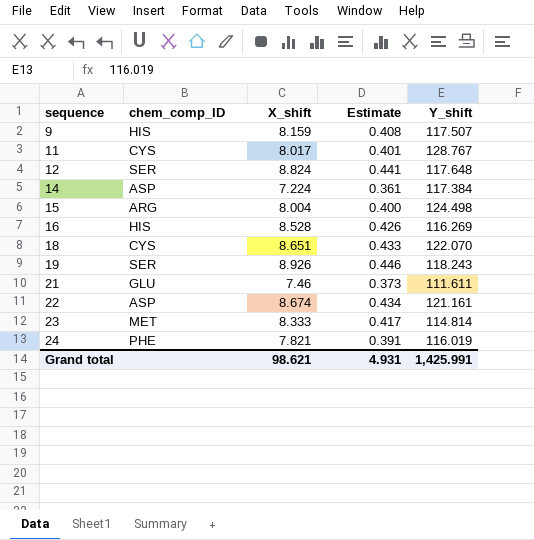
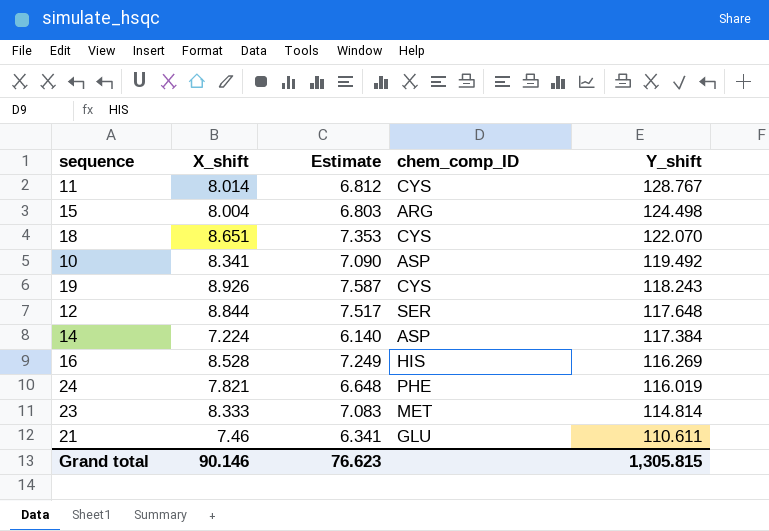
row order: sequence ascending -> Y_shift descending
column Estimate | formula: [X_shift] * 0.05 -> [X_shift] * 0.85
column chem_comp_ID | position: 2 -> 4
row 9: HIS | 8.159 | 0.408 | 117.507 -> none
row 22: ASP | 8.674 | 0.434 | 121.161 -> none
11 | X_shift: 8.017 -> 8.014
row 10: none -> 8.341 | 7.090 | ASP | 119.492
19 | chem_comp_ID: SER -> CYS
12 | X_shift: 8.824 -> 8.844
21 | Y_shift: 111.611 -> 110.611
Grand total | X_shift: 98.621 -> 90.146
Grand total | Estimate: 4.931 -> 76.623
Grand total | Y_shift: 1,425.991 -> 1,305.815

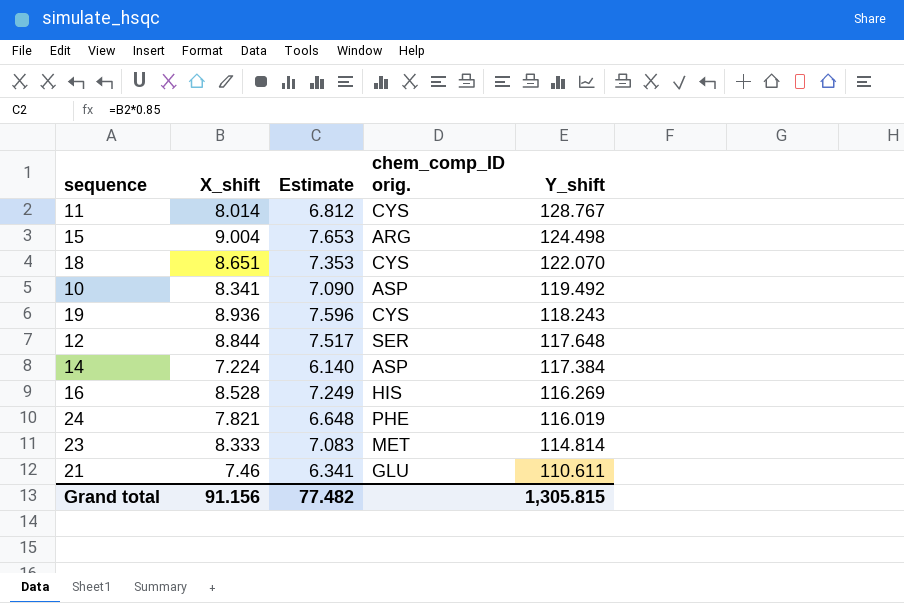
column name: chem_comp_ID -> chem_comp_ID orig.
15 | X_shift: 8.004 -> 9.004
15 | Estimate: 6.803 -> 7.653
19 | X_shift: 8.926 -> 8.936
19 | Estimate: 7.587 -> 7.596
Grand total | X_shift: 90.146 -> 91.156
Grand total | Estimate: 76.623 -> 77.482

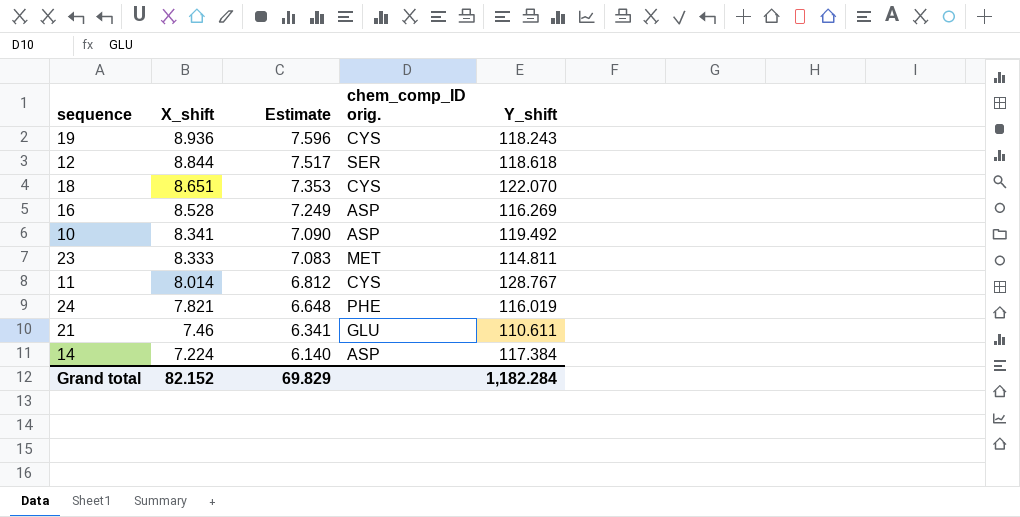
row order: Y_shift descending -> X_shift descending
row 15: 9.004 | 7.653 | ARG | 124.498 -> none
12 | Y_shift: 117.648 -> 118.618
16 | chem_comp_ID orig.: HIS -> ASP
23 | Y_shift: 114.814 -> 114.811
Grand total | X_shift: 91.156 -> 82.152
Grand total | Estimate: 77.482 -> 69.829
Grand total | Y_shift: 1,305.815 -> 1,182.284

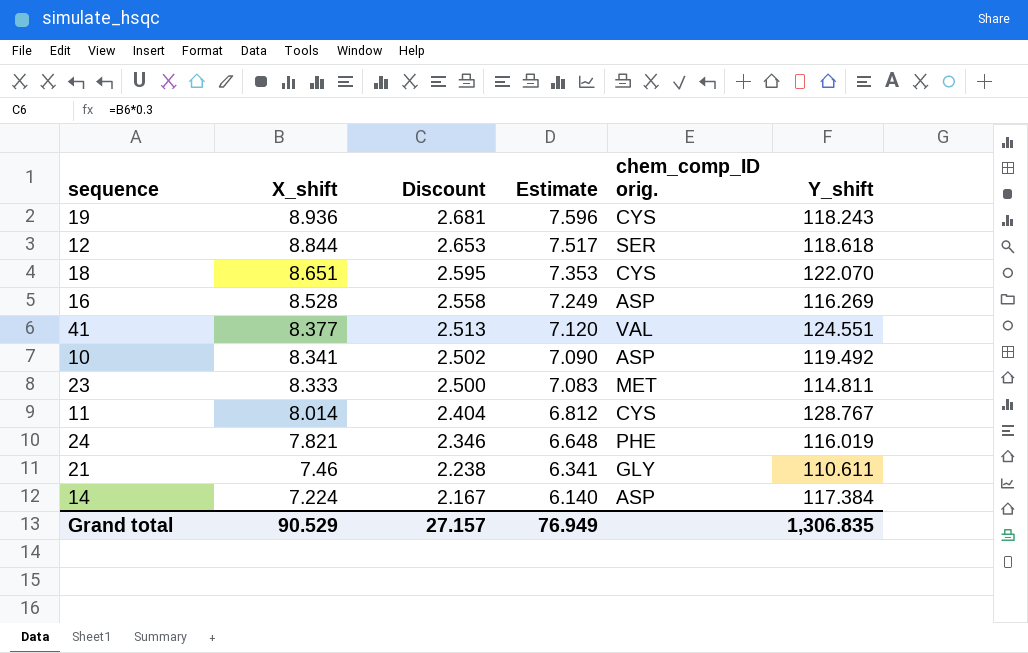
column Discount | formula: none -> [X_shift] * 0.3
row 41: none -> 8.377 | 2.513 | 7.120 | VAL | 124.551
21 | chem_comp_ID orig.: GLU -> GLY
Grand total | X_shift: 82.152 -> 90.529
Grand total | Estimate: 69.829 -> 76.949
Grand total | Y_shift: 1,182.284 -> 1,306.835

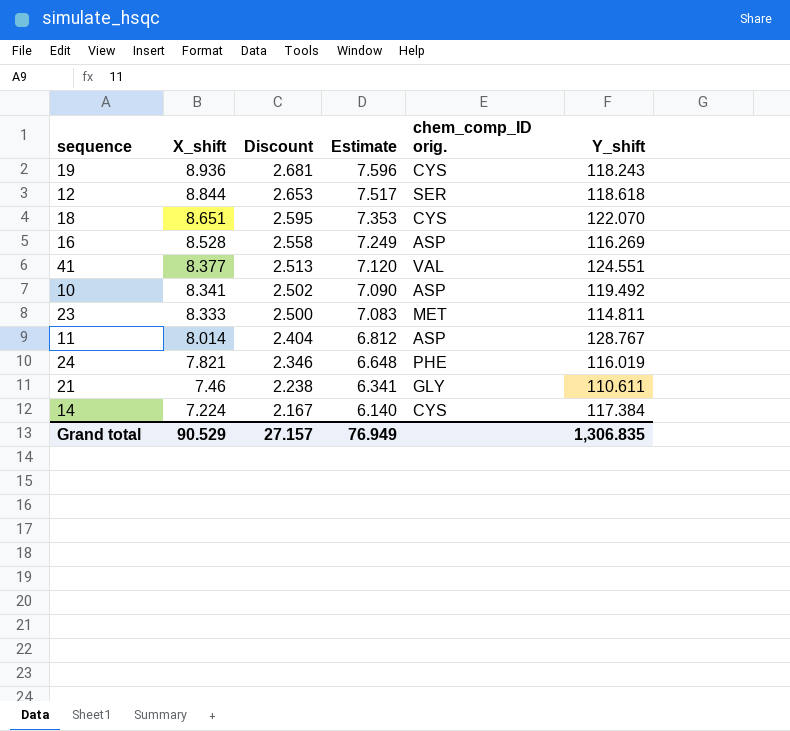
11 | chem_comp_ID orig.: CYS -> ASP
14 | chem_comp_ID orig.: ASP -> CYS

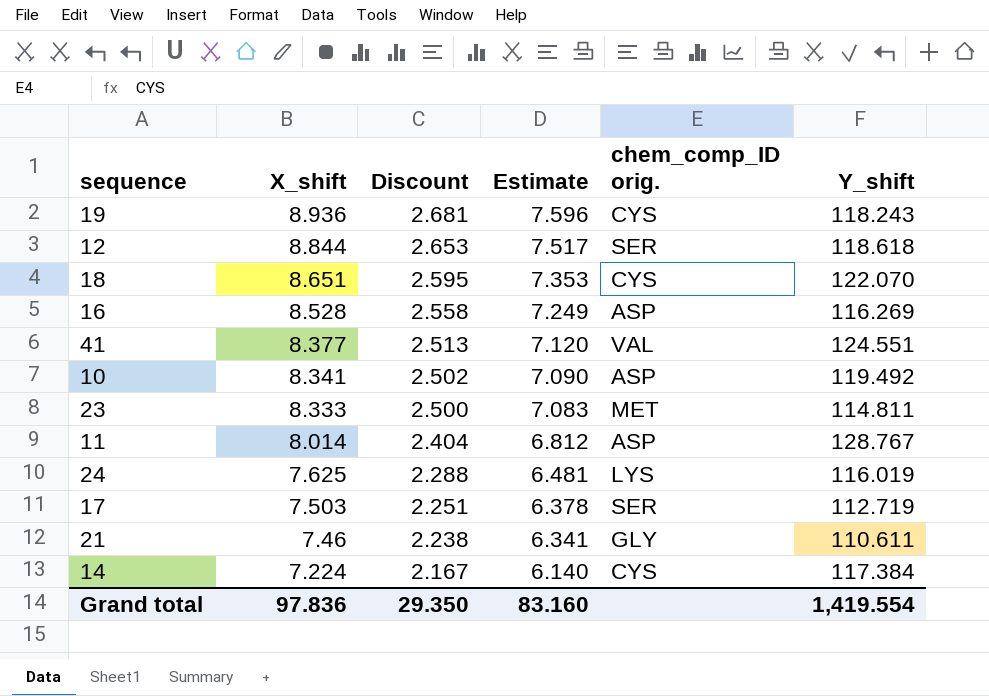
24 | X_shift: 7.821 -> 7.625
24 | Discount: 2.346 -> 2.288
24 | Estimate: 6.648 -> 6.481
24 | chem_comp_ID orig.: PHE -> LYS
row 17: none -> 7.503 | 2.251 | 6.378 | SER | 112.719
Grand total | X_shift: 90.529 -> 97.836
Grand total | Discount: 27.157 -> 29.350
Grand total | Estimate: 76.949 -> 83.160
Grand total | Y_shift: 1,306.835 -> 1,419.554

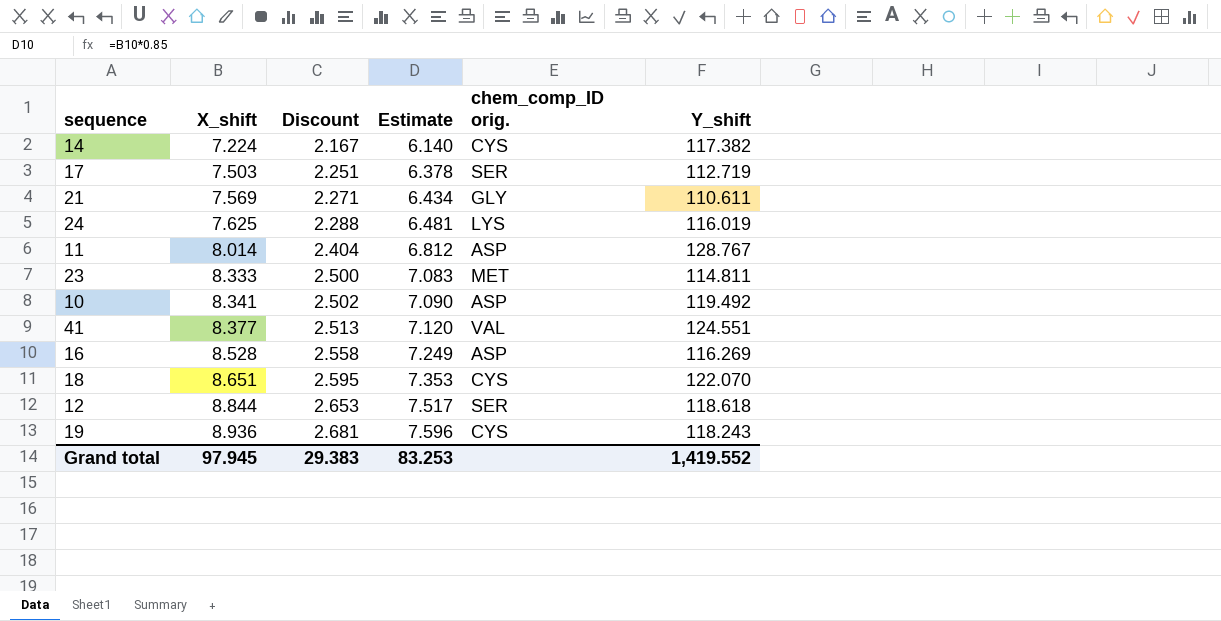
row order: X_shift descending -> X_shift ascending
14 | Y_shift: 117.384 -> 117.382
21 | X_shift: 7.46 -> 7.569
21 | Discount: 2.238 -> 2.271
21 | Estimate: 6.341 -> 6.434
Grand total | X_shift: 97.836 -> 97.945
Grand total | Discount: 29.350 -> 29.383
Grand total | Estimate: 83.160 -> 83.253
Grand total | Y_shift: 1,419.554 -> 1,419.552

